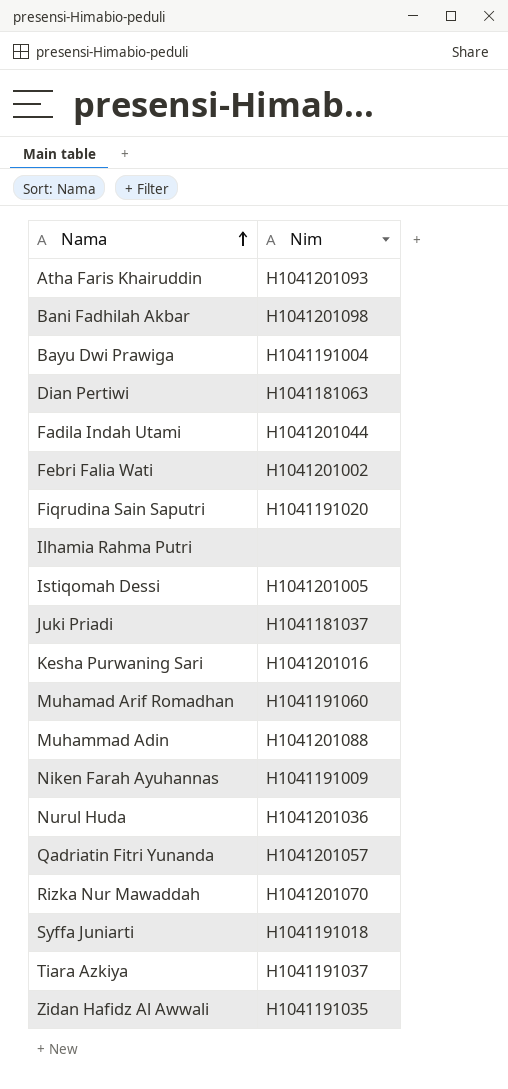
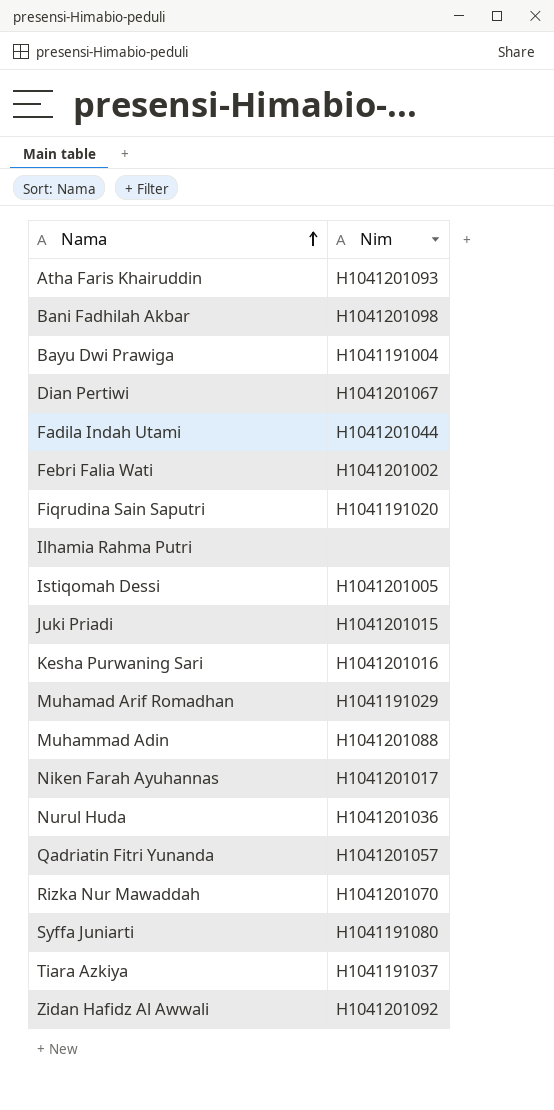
Dian Pertiwi | Nim: H1041181063 -> H1041201067
Juki Priadi | Nim: H1041181037 -> H1041201015
Muhamad Arif Romadhan | Nim: H1041191060 -> H1041191029
Niken Farah Ayuhannas | Nim: H1041191009 -> H1041201017
Syffa Juniarti | Nim: H1041191018 -> H1041191080
Zidan Hafidz Al Awwali | Nim: H1041191035 -> H1041201092

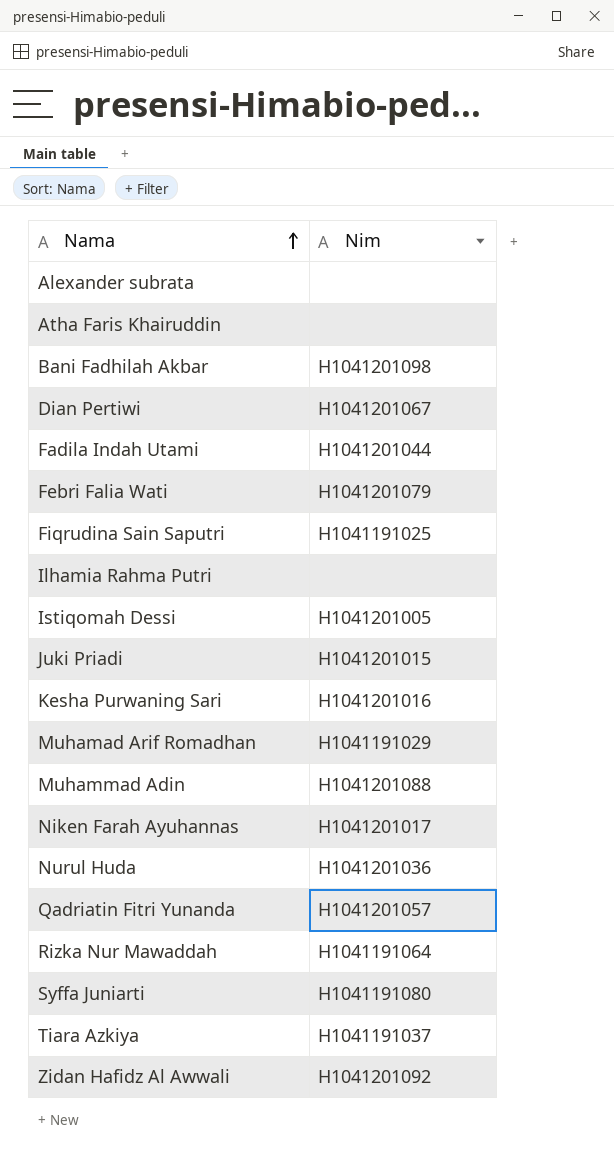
row Bayu Dwi Prawiga: H1041191004 -> none
row Alexander subrata: none -> none
Atha Faris Khairuddin | Nim: H1041201093 -> none
Febri Falia Wati | Nim: H1041201002 -> H1041201079
Fiqrudina Sain Saputri | Nim: H1041191020 -> H1041191025
Rizka Nur Mawaddah | Nim: H1041201070 -> H1041191064

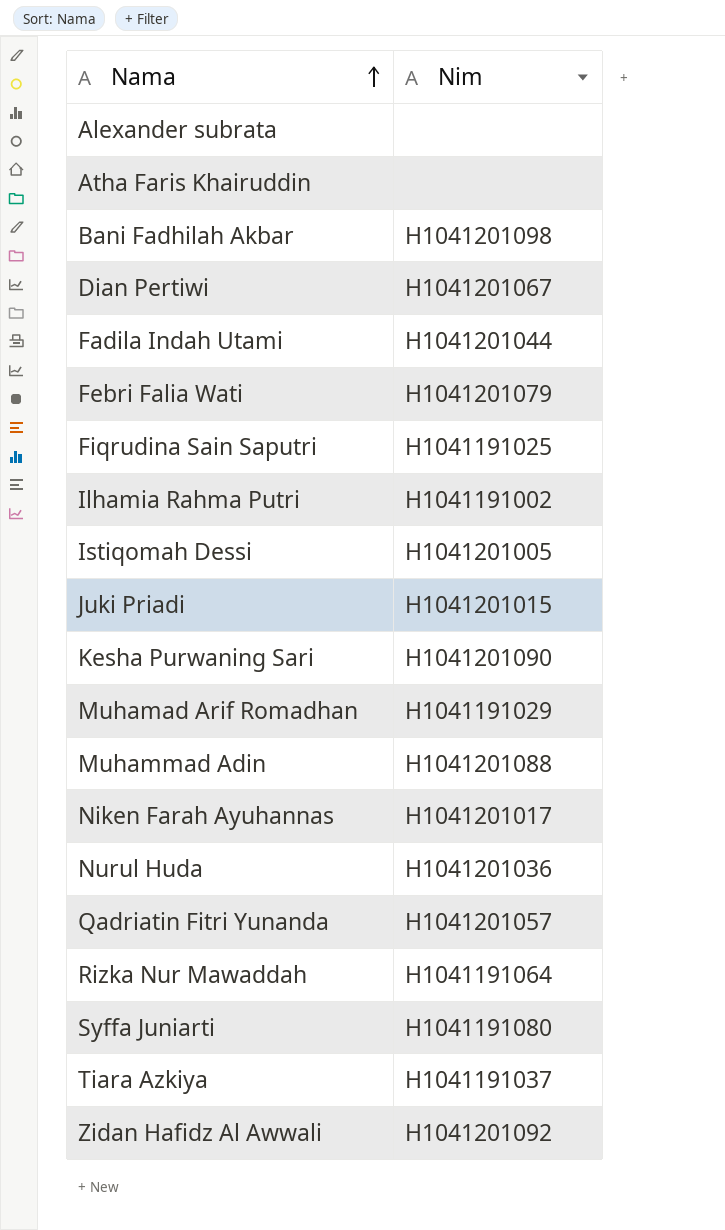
Ilhamia Rahma Putri | Nim: none -> H1041191002
Kesha Purwaning Sari | Nim: H1041201016 -> H1041201090

